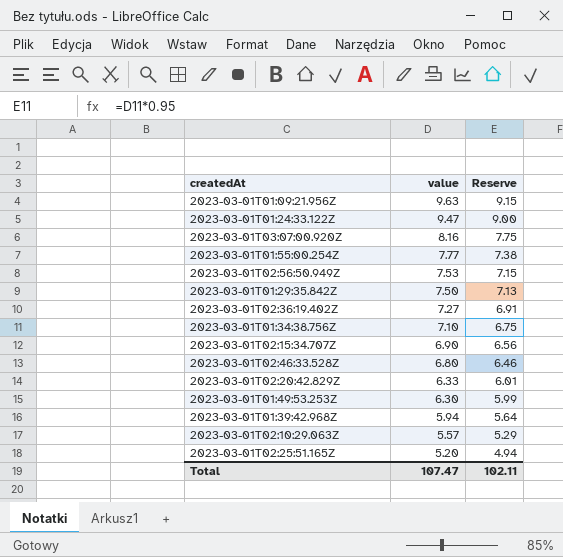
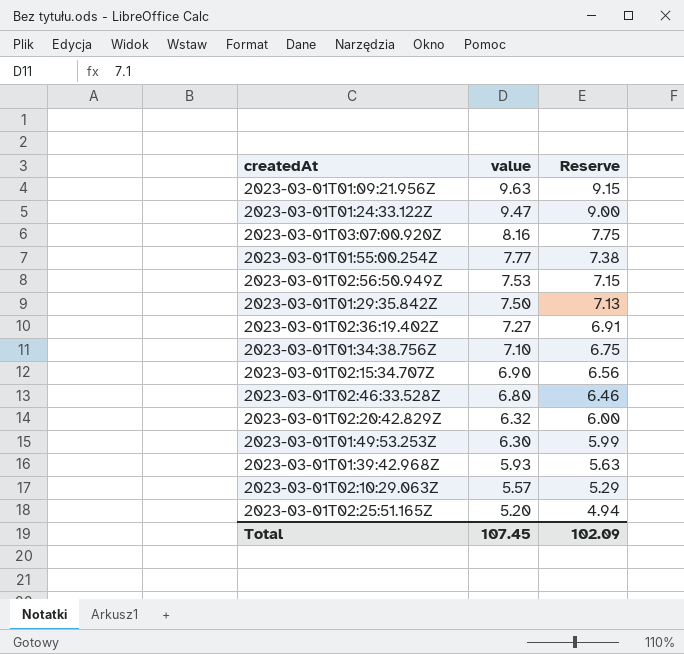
2023-03-01T02:20:42.829Z | value: 6.33 -> 6.32
2023-03-01T02:20:42.829Z | Reserve: 6.01 -> 6.00
2023-03-01T01:39:42.968Z | value: 5.94 -> 5.93
2023-03-01T01:39:42.968Z | Reserve: 5.64 -> 5.63
Total | value: 107.47 -> 107.45
Total | Reserve: 102.11 -> 102.09

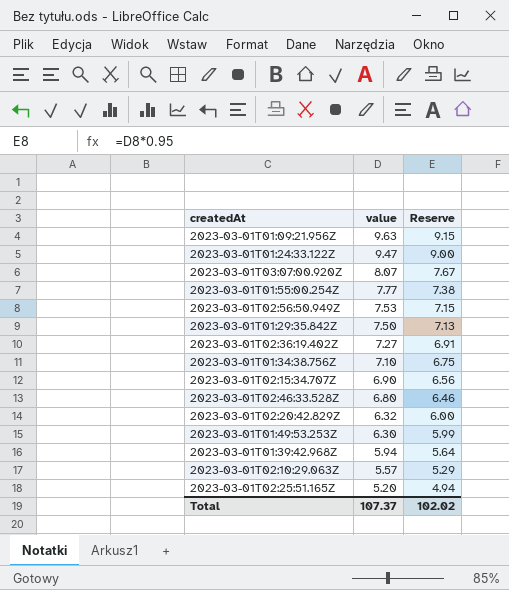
2023-03-01T03:07:00.920Z | value: 8.16 -> 8.07
2023-03-01T03:07:00.920Z | Reserve: 7.75 -> 7.67
2023-03-01T01:39:42.968Z | value: 5.93 -> 5.94
2023-03-01T01:39:42.968Z | Reserve: 5.63 -> 5.64
Total | value: 107.45 -> 107.37
Total | Reserve: 102.09 -> 102.02

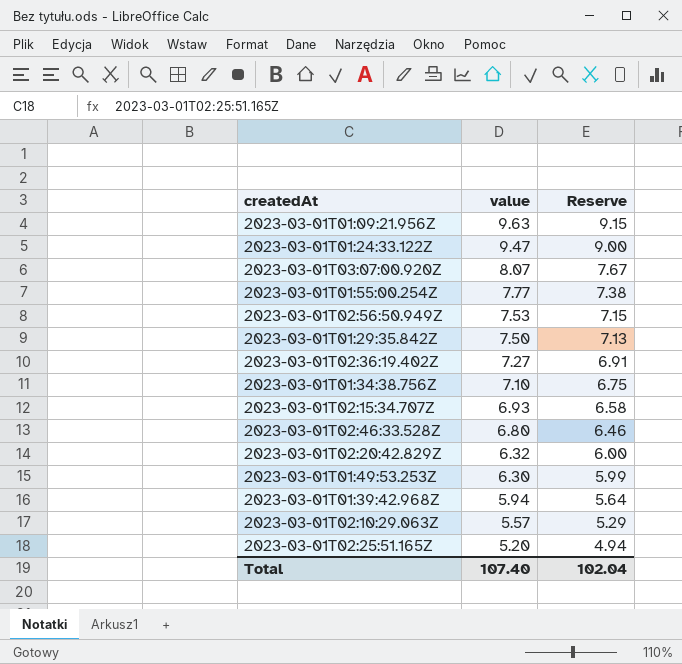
2023-03-01T02:15:34.707Z | value: 6.90 -> 6.93
2023-03-01T02:15:34.707Z | Reserve: 6.56 -> 6.58
Total | value: 107.37 -> 107.40
Total | Reserve: 102.02 -> 102.04

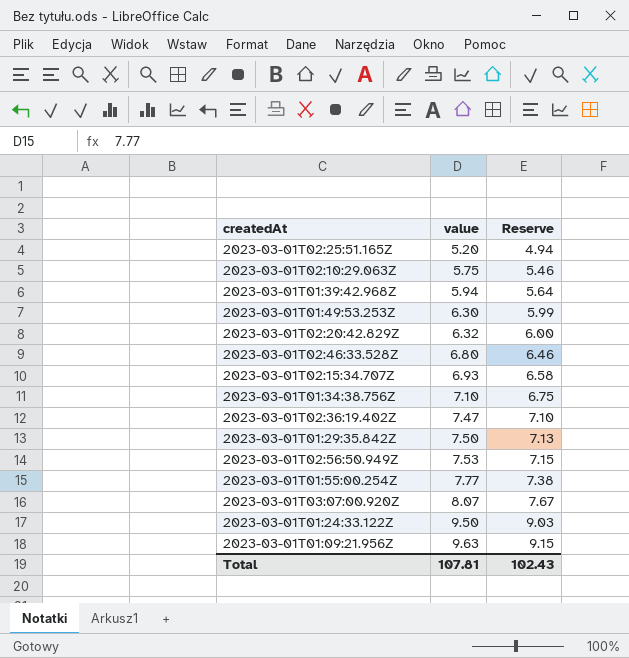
row order: value descending -> value ascending
2023-03-01T02:10:29.063Z | value: 5.57 -> 5.75
2023-03-01T02:10:29.063Z | Reserve: 5.29 -> 5.46
2023-03-01T02:36:19.402Z | value: 7.27 -> 7.47
2023-03-01T02:36:19.402Z | Reserve: 6.91 -> 7.10
2023-03-01T01:24:33.122Z | value: 9.47 -> 9.50
2023-03-01T01:24:33.122Z | Reserve: 9.00 -> 9.03
Total | value: 107.40 -> 107.81
Total | Reserve: 102.04 -> 102.43

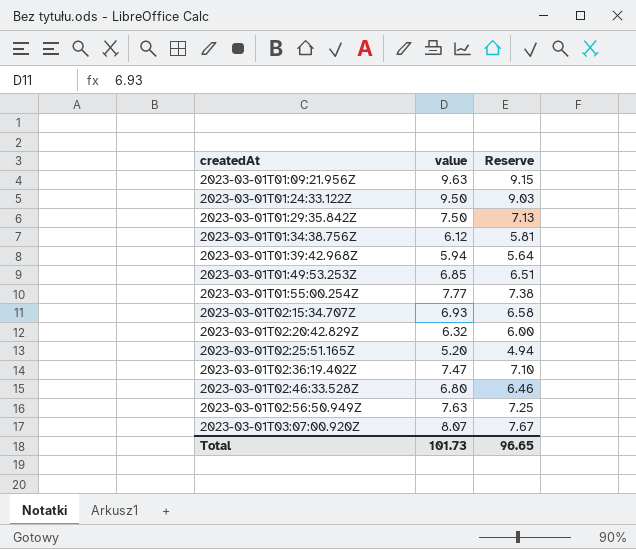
row order: value ascending -> createdAt ascending
row 2023-03-01T02:10:29.063Z: 5.75 | 5.46 -> none
2023-03-01T01:34:38.756Z | value: 7.10 -> 6.12
2023-03-01T01:34:38.756Z | Reserve: 6.75 -> 5.81
2023-03-01T01:49:53.253Z | value: 6.30 -> 6.85
2023-03-01T01:49:53.253Z | Reserve: 5.99 -> 6.51
2023-03-01T02:56:50.949Z | value: 7.53 -> 7.63
2023-03-01T02:56:50.949Z | Reserve: 7.15 -> 7.25
Total | value: 107.81 -> 101.73
Total | Reserve: 102.43 -> 96.65

